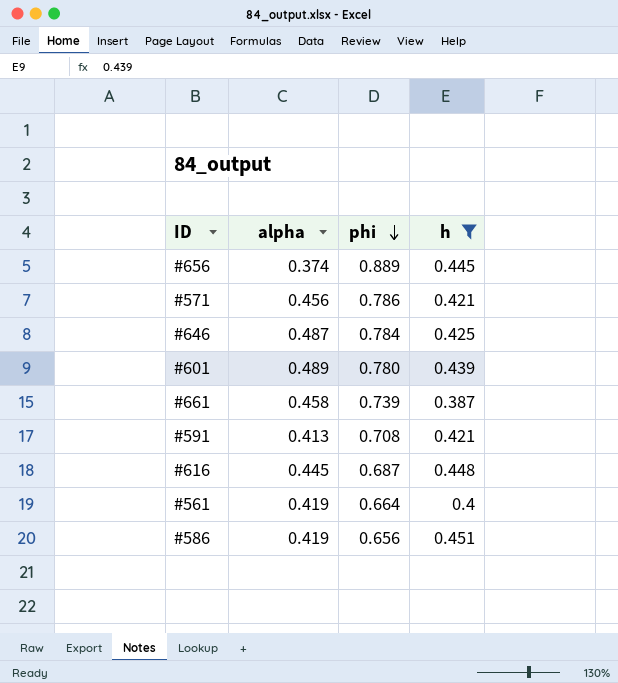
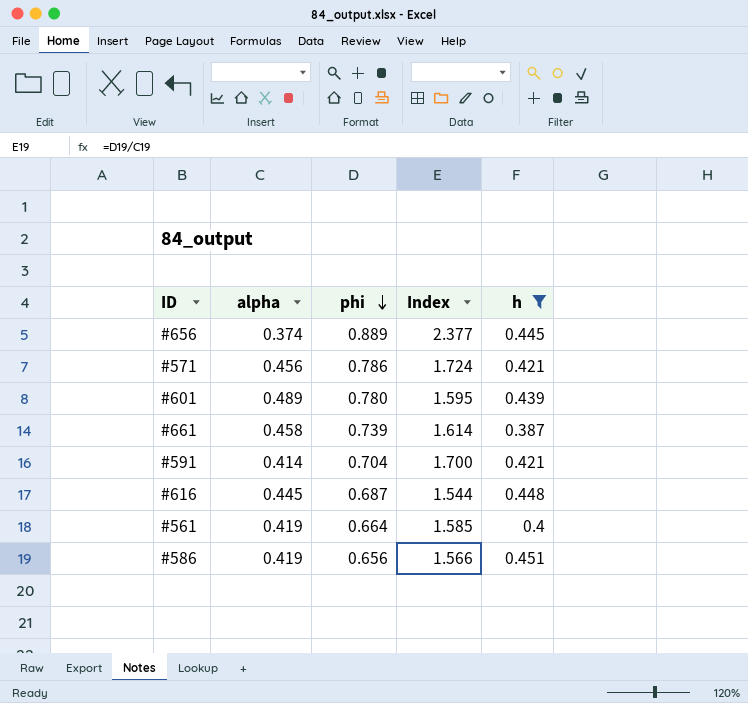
column Index | formula: none -> [phi] / [alpha]
row #646: 0.487 | 0.784 | 0.425 -> none
#591 | alpha: 0.413 -> 0.414
#591 | phi: 0.708 -> 0.704

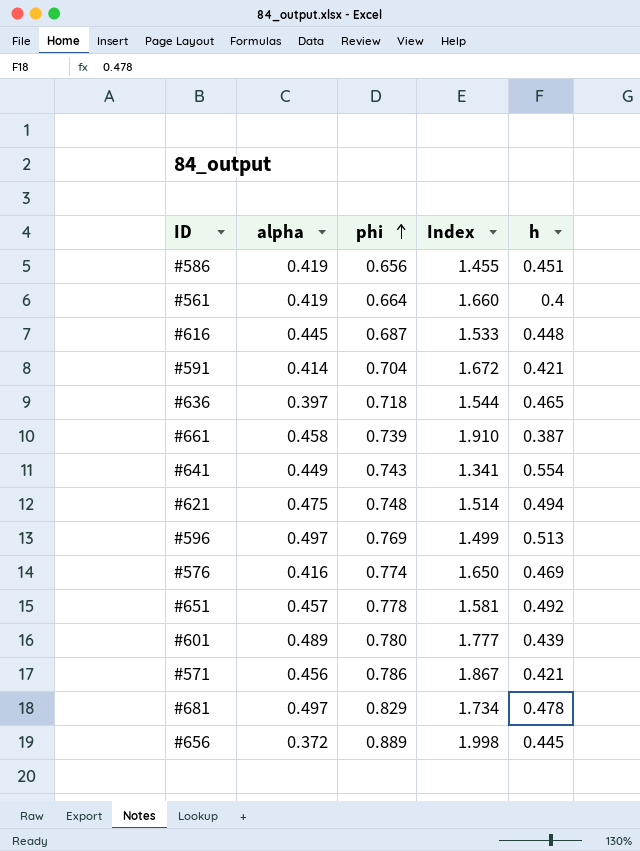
filter: h <= 0.451 -> none
row order: phi descending -> phi ascending
column Index | formula: [phi] / [alpha] -> [phi] / [h]
#656 | alpha: 0.374 -> 0.372

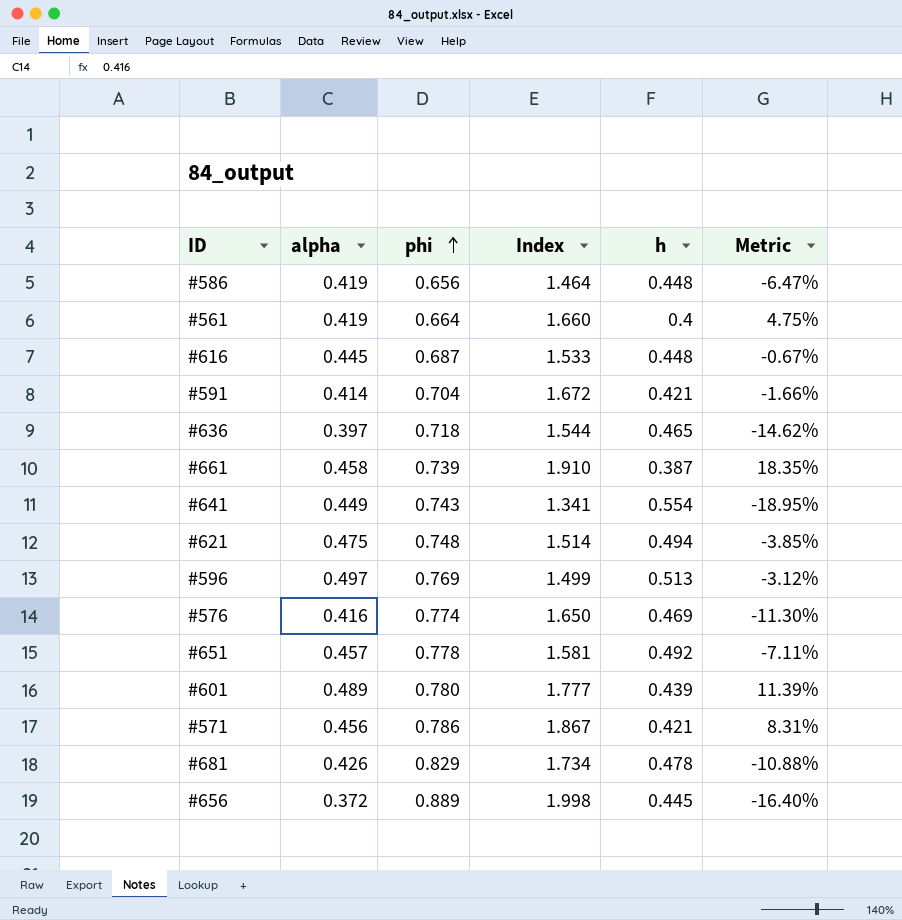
column Metric | formula: none -> ([alpha] - [h]) / [h]
#586 | Index: 1.455 -> 1.464
#586 | h: 0.451 -> 0.448
#681 | alpha: 0.497 -> 0.426

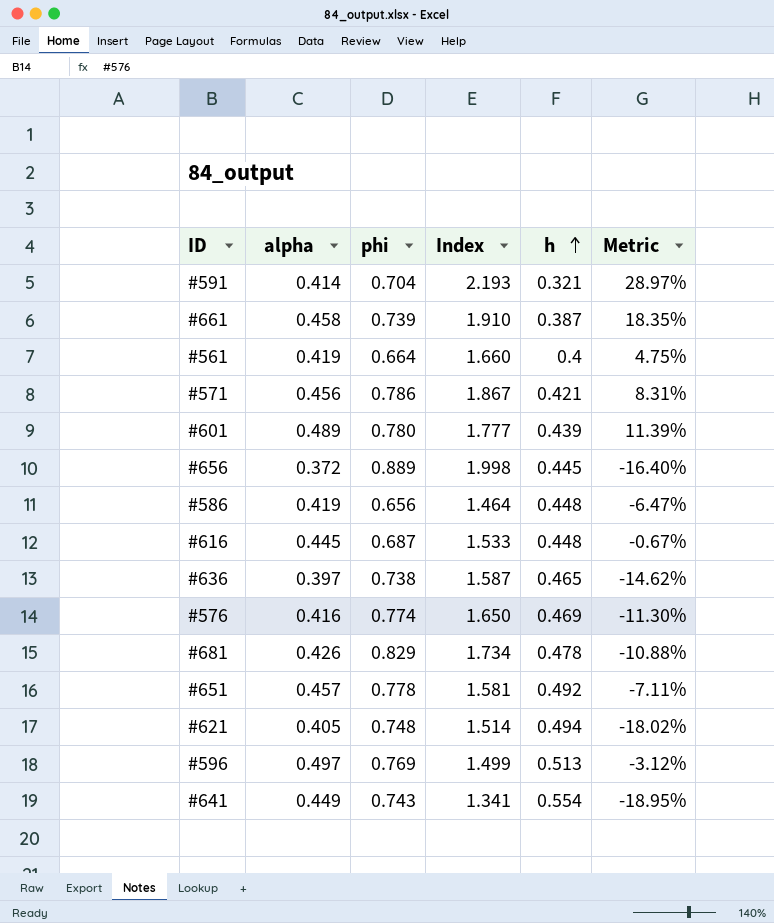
row order: phi ascending -> h ascending
#591 | Index: 1.672 -> 2.193
#591 | h: 0.421 -> 0.321
#591 | Metric: -1.66% -> 28.97%
#636 | phi: 0.718 -> 0.738
#636 | Index: 1.544 -> 1.587
#621 | alpha: 0.475 -> 0.405
#621 | Metric: -3.85% -> -18.02%

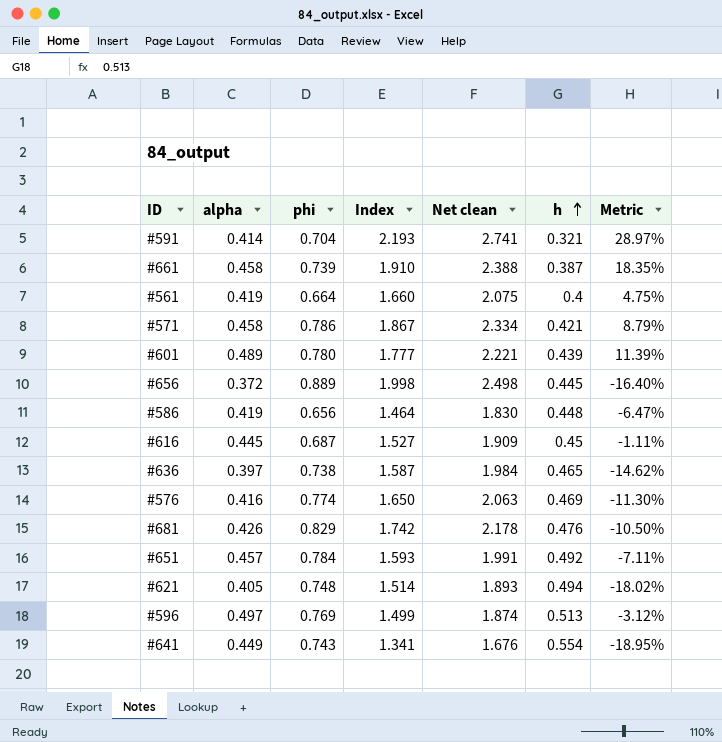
column Net clean | formula: none -> [Index] * 1.25
#571 | alpha: 0.456 -> 0.458
#571 | Metric: 8.31% -> 8.79%
#616 | Index: 1.533 -> 1.527
#616 | h: 0.448 -> 0.45
#616 | Metric: -0.67% -> -1.11%
#681 | Index: 1.734 -> 1.742
#681 | h: 0.478 -> 0.476
#681 | Metric: -10.88% -> -10.50%
#651 | phi: 0.778 -> 0.784
#651 | Index: 1.581 -> 1.593

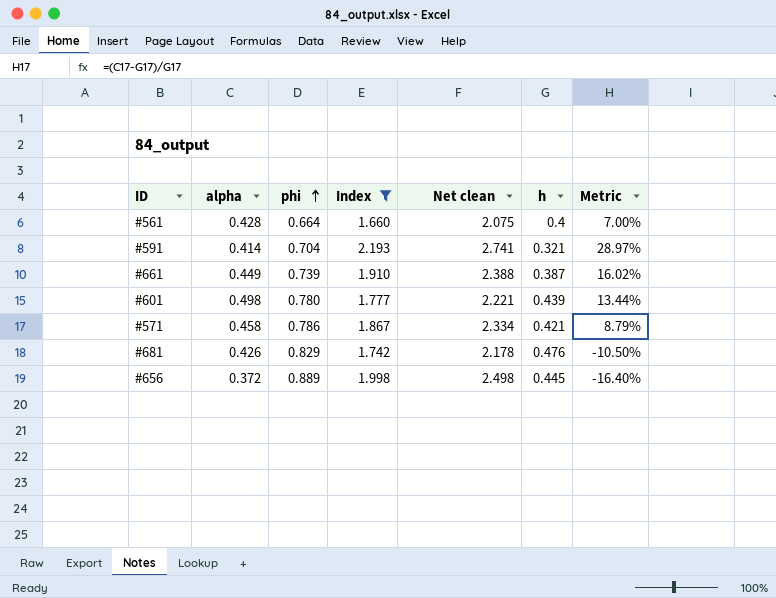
filter: none -> Index >= 1.660
row order: h ascending -> phi ascending
#561 | alpha: 0.419 -> 0.428
#561 | Metric: 4.75% -> 7.00%
#661 | alpha: 0.458 -> 0.449
#661 | Metric: 18.35% -> 16.02%
#601 | alpha: 0.489 -> 0.498
#601 | Metric: 11.39% -> 13.44%

